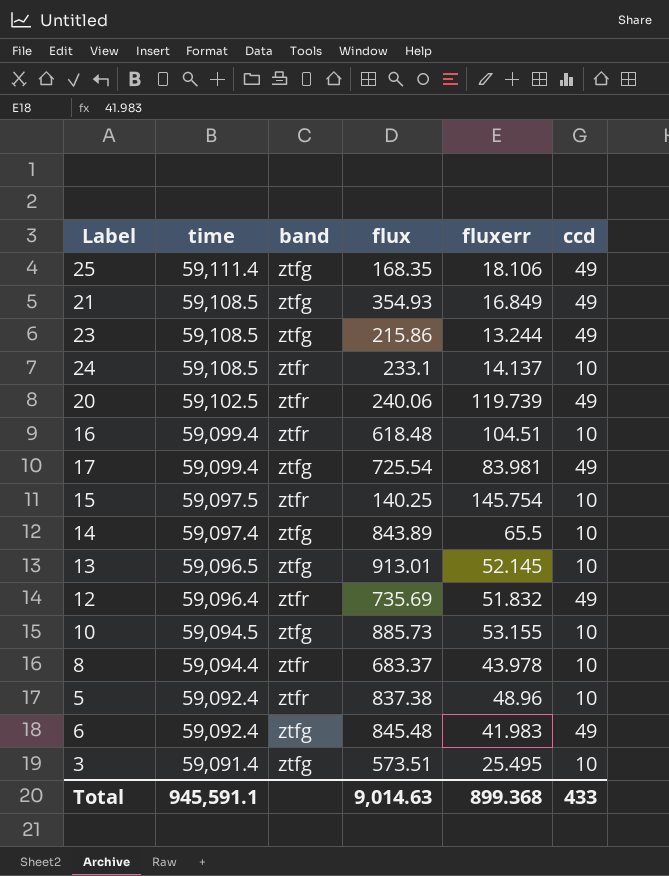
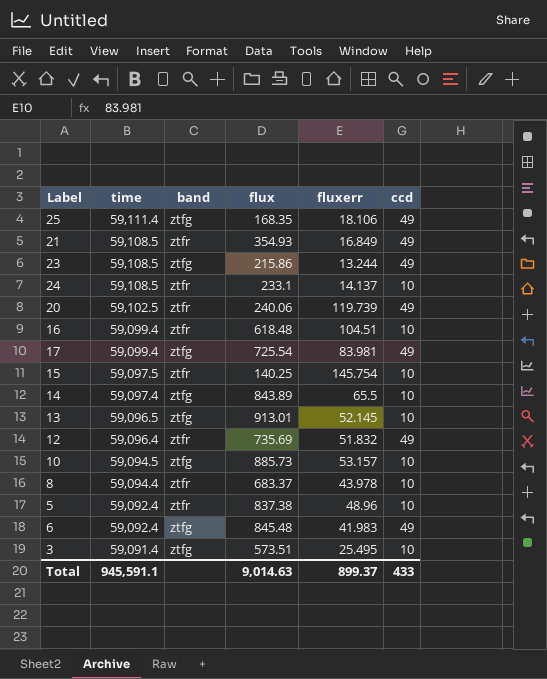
21 | band: ztfg -> ztfr
10 | fluxerr: 53.155 -> 53.157
Total | fluxerr: 899.368 -> 899.37

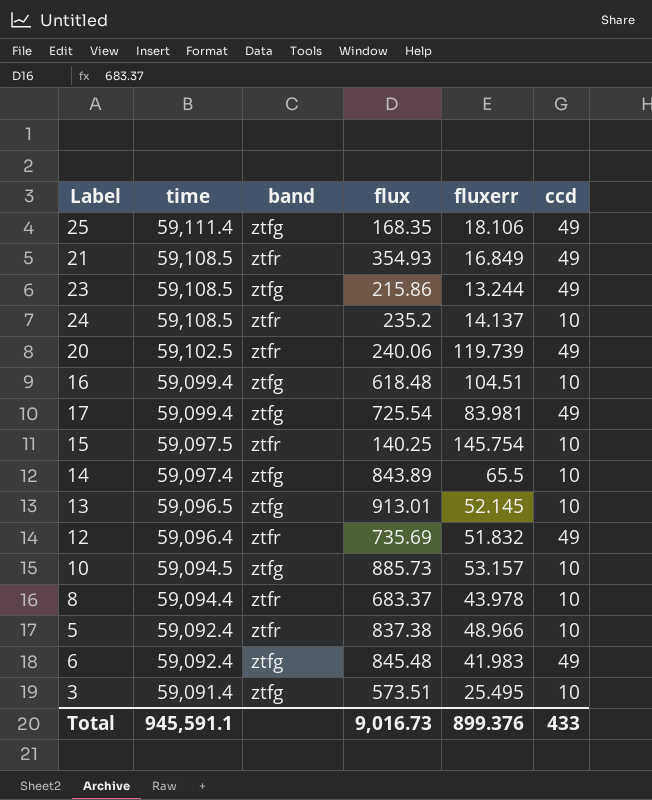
24 | flux: 233.1 -> 235.2
16 | band: ztfr -> ztfg
5 | fluxerr: 48.96 -> 48.966
Total | flux: 9,014.63 -> 9,016.73
Total | fluxerr: 899.37 -> 899.376

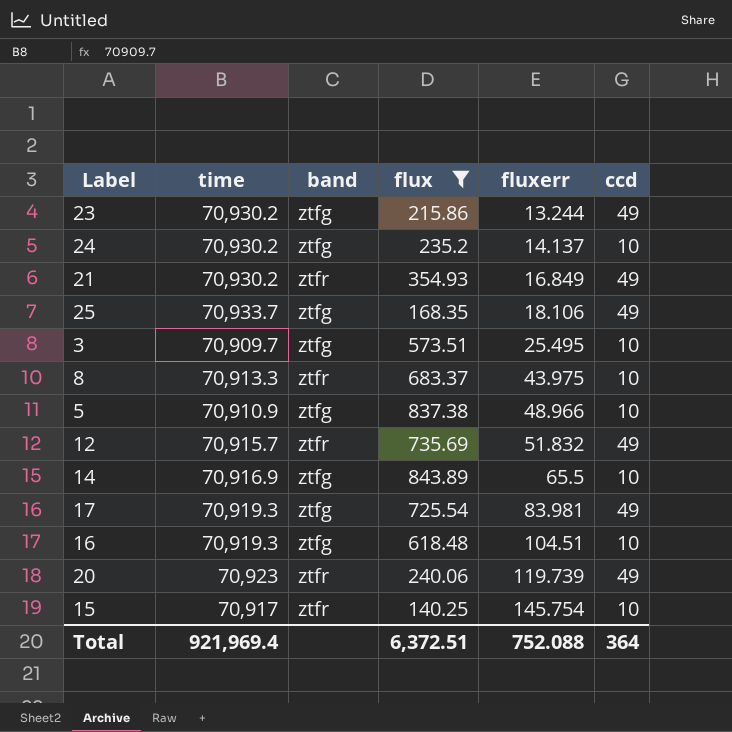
filter: none -> flux <= 843.89
row order: time descending -> fluxerr ascending
23 | time: 59,108.5 -> 70,930.2
24 | time: 59,108.5 -> 70,930.2
24 | band: ztfr -> ztfg
21 | time: 59,108.5 -> 70,930.2
25 | time: 59,111.4 -> 70,933.7
3 | time: 59,091.4 -> 70,909.7
8 | time: 59,094.4 -> 70,913.3
8 | fluxerr: 43.978 -> 43.975
5 | time: 59,092.4 -> 70,910.9
5 | band: ztfr -> ztfg
12 | time: 59,096.4 -> 70,915.7
14 | time: 59,097.4 -> 70,916.9
17 | time: 59,099.4 -> 70,919.3
16 | time: 59,099.4 -> 70,919.3
20 | time: 59,102.5 -> 70,923
15 | time: 59,097.5 -> 70,917
Total | time: 945,591.1 -> 921,969.4
Total | flux: 9,016.73 -> 6,372.51
Total | fluxerr: 899.376 -> 752.088
Total | ccd: 433 -> 364

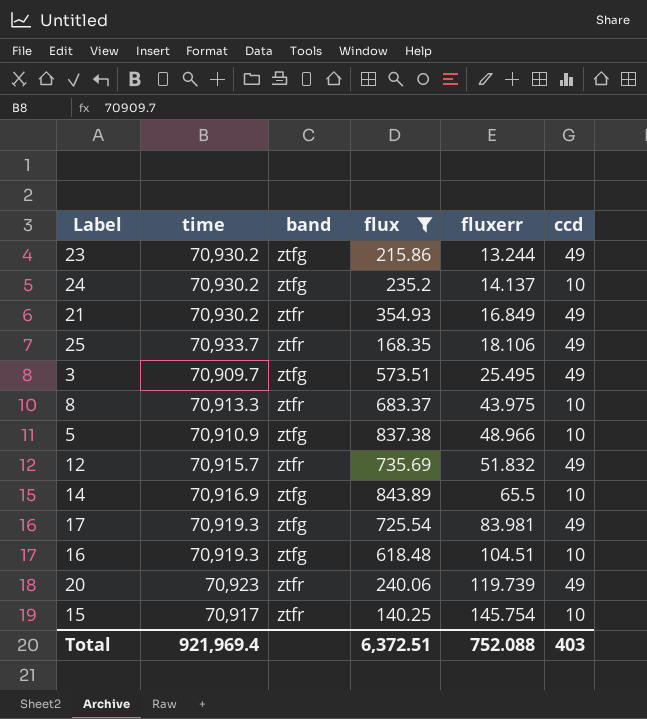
25 | band: ztfg -> ztfr
3 | ccd: 10 -> 49
Total | ccd: 364 -> 403

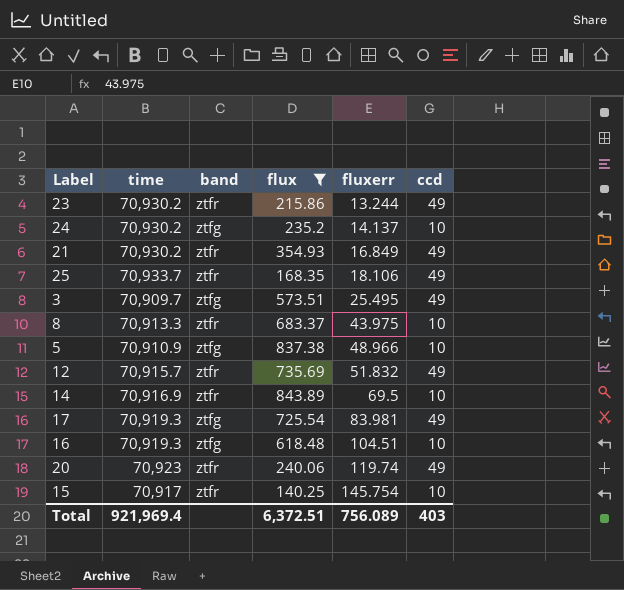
23 | band: ztfg -> ztfr
14 | band: ztfg -> ztfr
14 | fluxerr: 65.5 -> 69.5
20 | fluxerr: 119.739 -> 119.74
Total | fluxerr: 752.088 -> 756.089

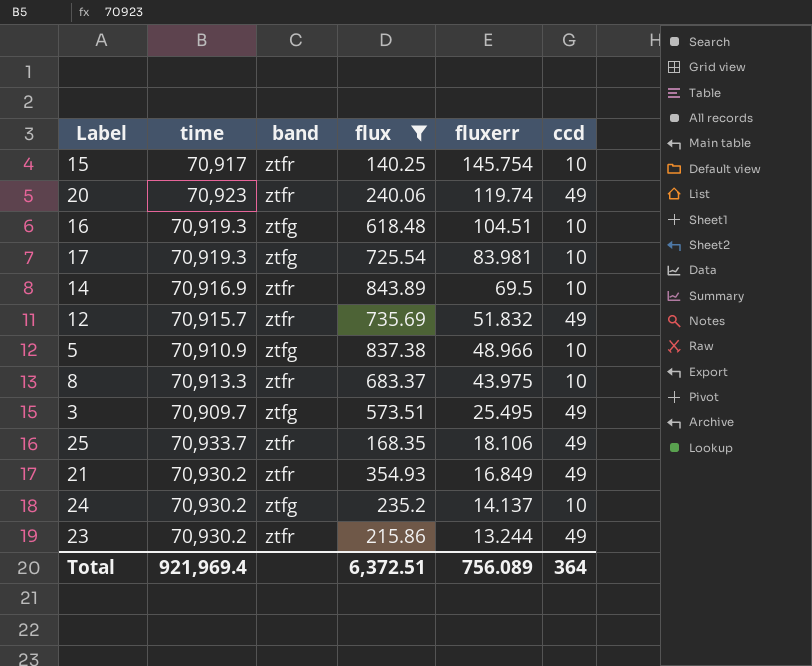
row order: fluxerr ascending -> fluxerr descending
17 | ccd: 49 -> 10
Total | ccd: 403 -> 364

